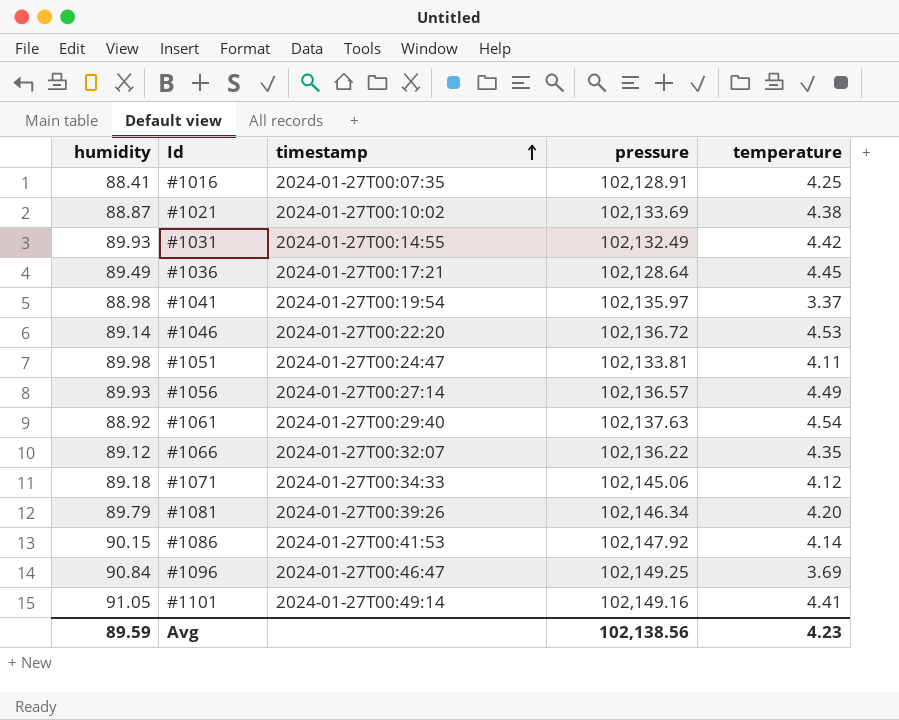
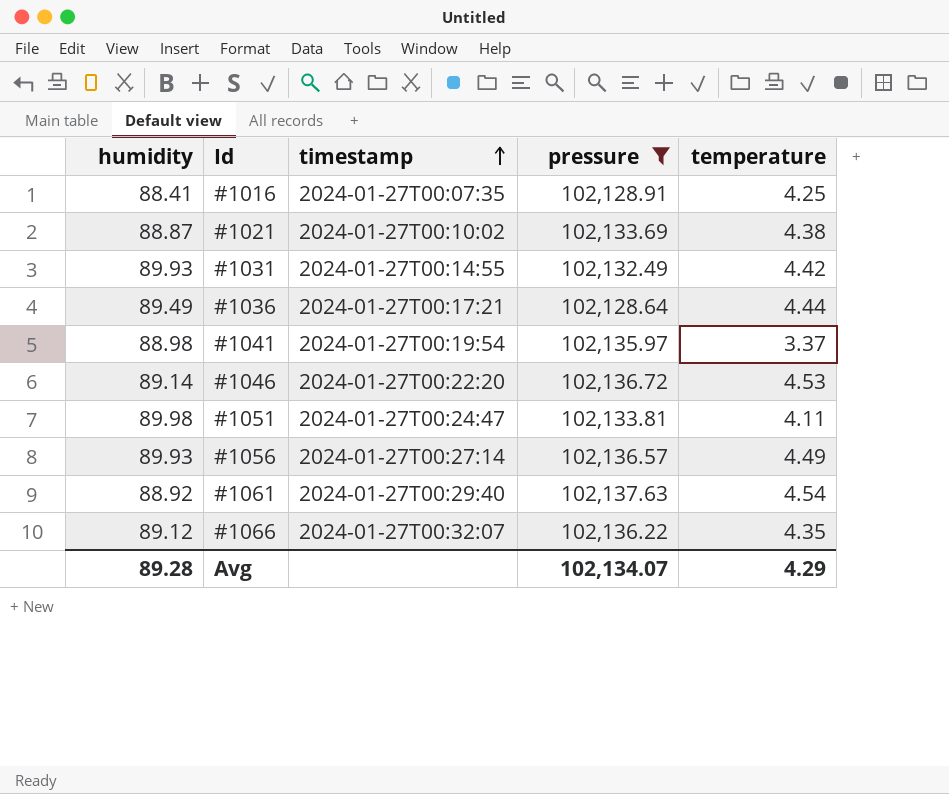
filter: none -> pressure <= 102,137.63
#1036 | temperature: 4.45 -> 4.44
Avg | humidity: 89.59 -> 89.28
Avg | pressure: 102,138.56 -> 102,134.07
Avg | temperature: 4.23 -> 4.29

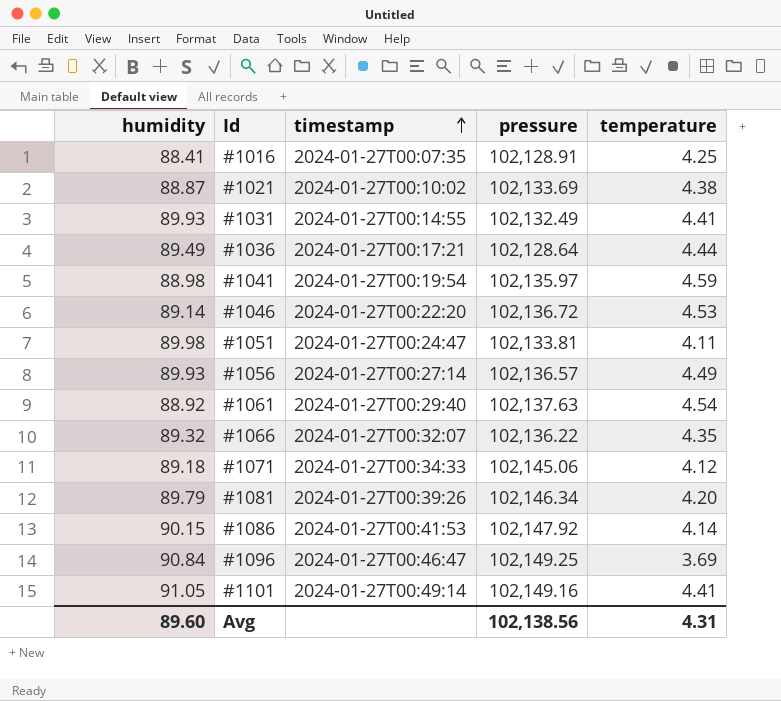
filter: pressure <= 102,137.63 -> none
#1031 | temperature: 4.42 -> 4.41
#1041 | temperature: 3.37 -> 4.59
#1066 | humidity: 89.12 -> 89.32
Avg | humidity: 89.28 -> 89.60
Avg | pressure: 102,134.07 -> 102,138.56
Avg | temperature: 4.29 -> 4.31

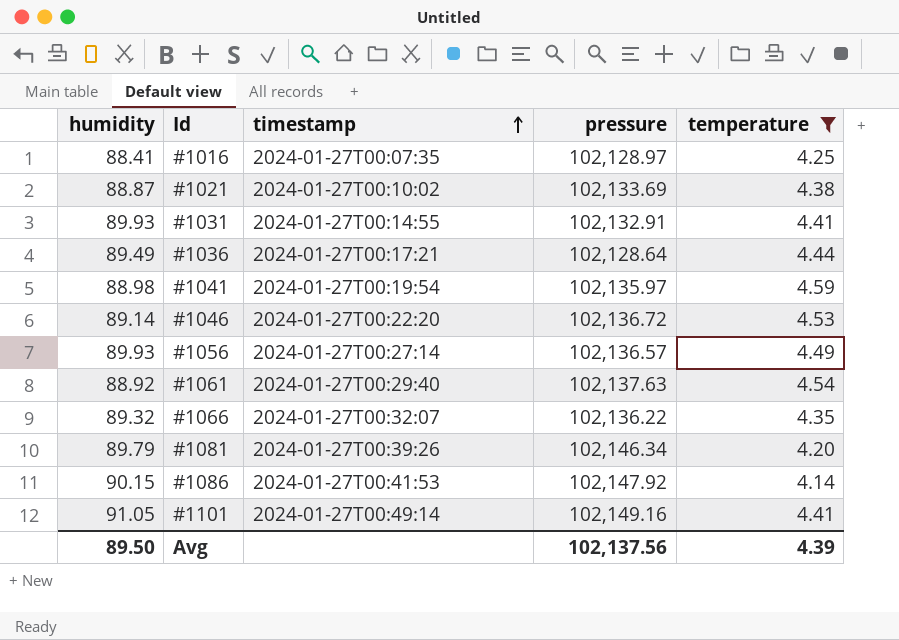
filter: none -> temperature >= 4.14
#1016 | pressure: 102,128.91 -> 102,128.97
#1031 | pressure: 102,132.49 -> 102,132.91
Avg | humidity: 89.60 -> 89.50
Avg | pressure: 102,138.56 -> 102,137.56
Avg | temperature: 4.31 -> 4.39

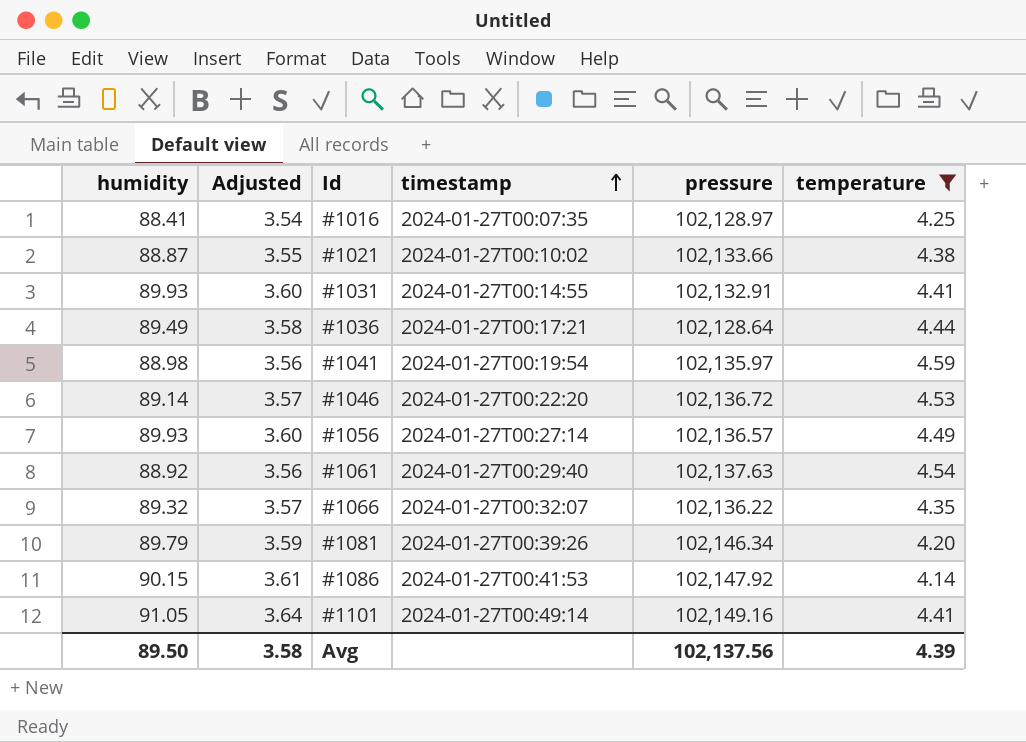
column Adjusted | formula: none -> [humidity] * 0.04
#1021 | pressure: 102,133.69 -> 102,133.66

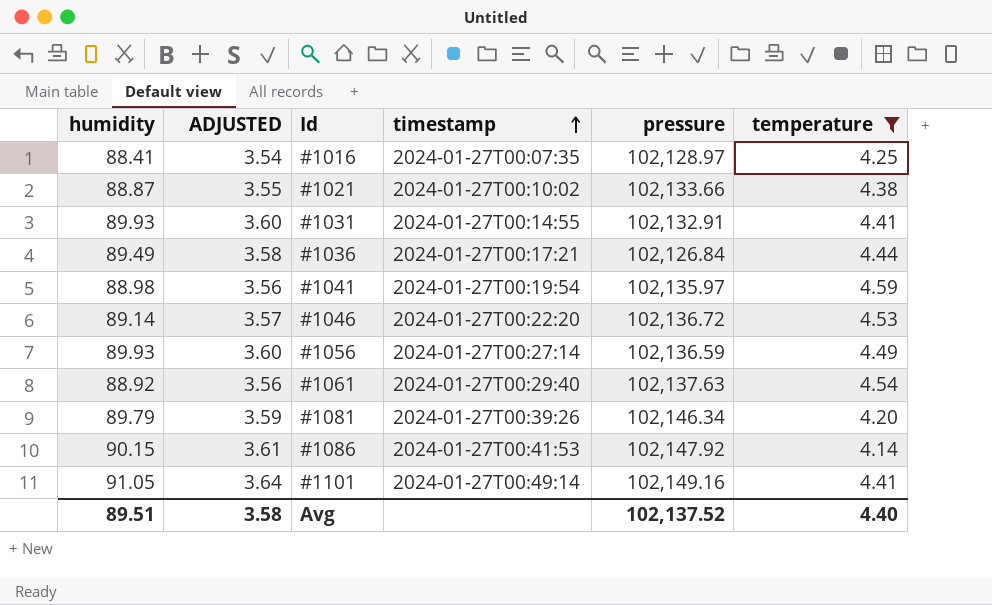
column name: Adjusted -> ADJUSTED
row #1066: 89.32 | 3.57 | 2024-01-27T00:32:07 | 102,136.22 | 4.35 -> none
#1036 | pressure: 102,128.64 -> 102,126.84
#1056 | pressure: 102,136.57 -> 102,136.59
Avg | humidity: 89.50 -> 89.51
Avg | pressure: 102,137.56 -> 102,137.52
Avg | temperature: 4.39 -> 4.40

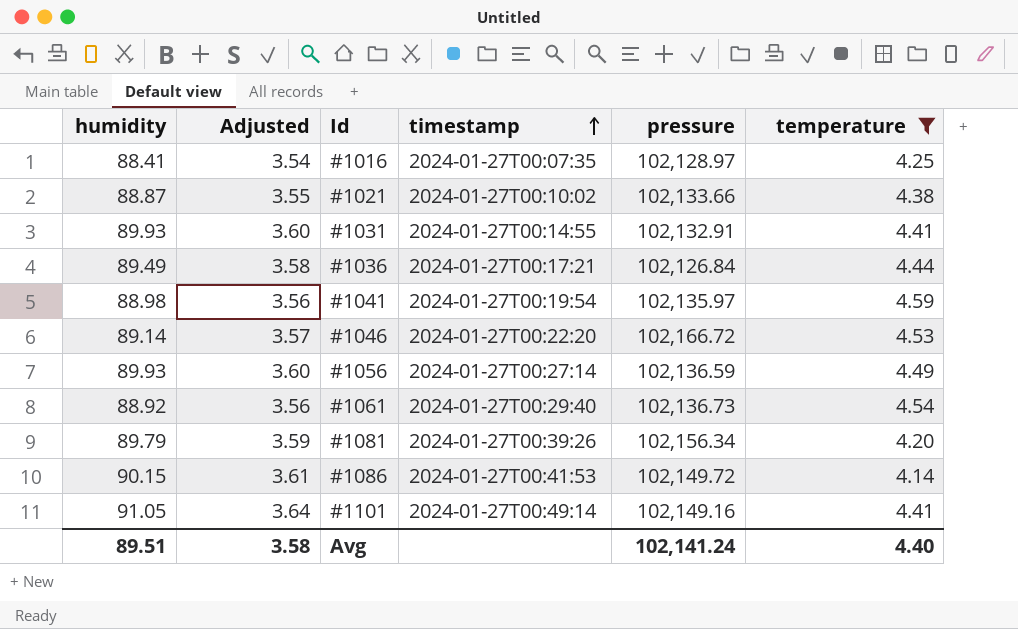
column name: ADJUSTED -> Adjusted
#1046 | pressure: 102,136.72 -> 102,166.72
#1061 | pressure: 102,137.63 -> 102,136.73
#1081 | pressure: 102,146.34 -> 102,156.34
#1086 | pressure: 102,147.92 -> 102,149.72
Avg | pressure: 102,137.52 -> 102,141.24

